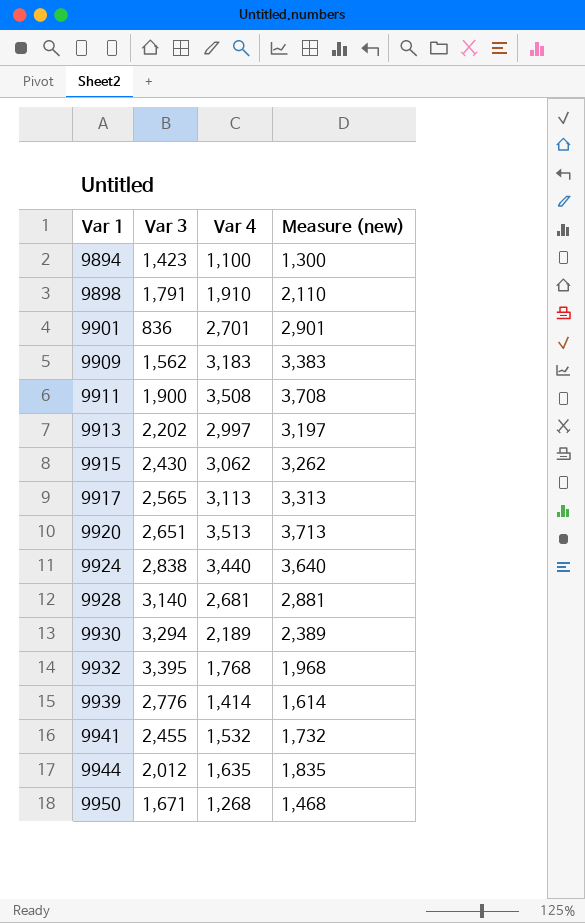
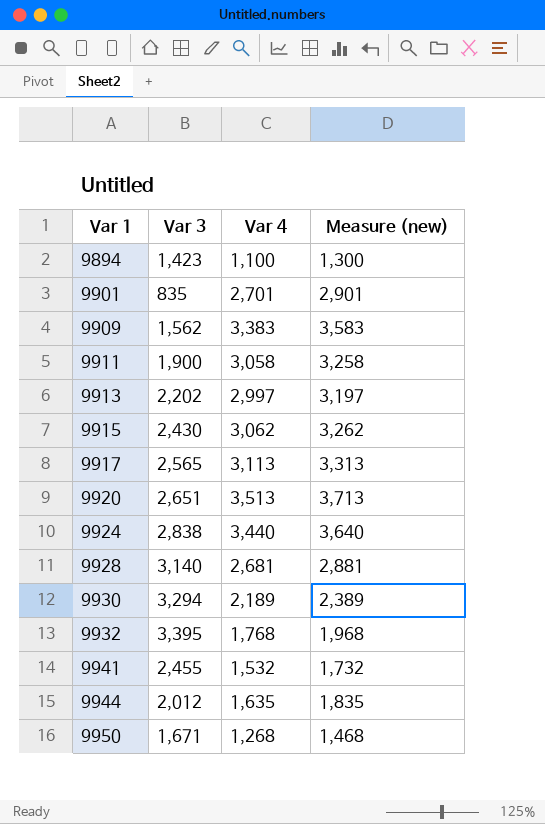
row 9898: 1,791 | 1,910 | 2,110 -> none
row 9939: 2,776 | 1,414 | 1,614 -> none
9901 | Var 3: 836 -> 835
9909 | Var 4: 3,183 -> 3,383
9909 | Measure (new): 3,383 -> 3,583
9911 | Var 4: 3,508 -> 3,058
9911 | Measure (new): 3,708 -> 3,258

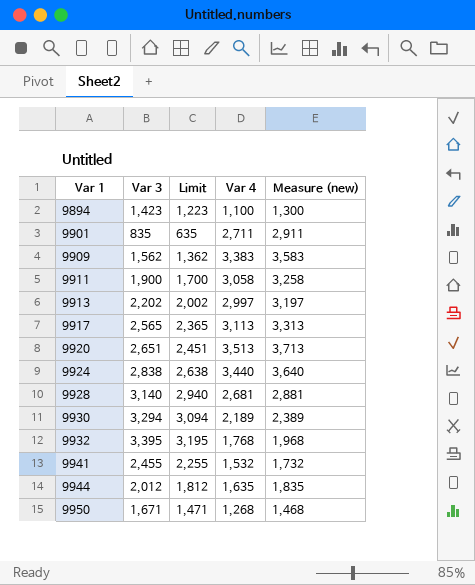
column Limit | formula: none -> [Var 3] - 200
row 9915: 2,430 | 3,062 | 3,262 -> none
9901 | Var 4: 2,701 -> 2,711
9901 | Measure (new): 2,901 -> 2,911

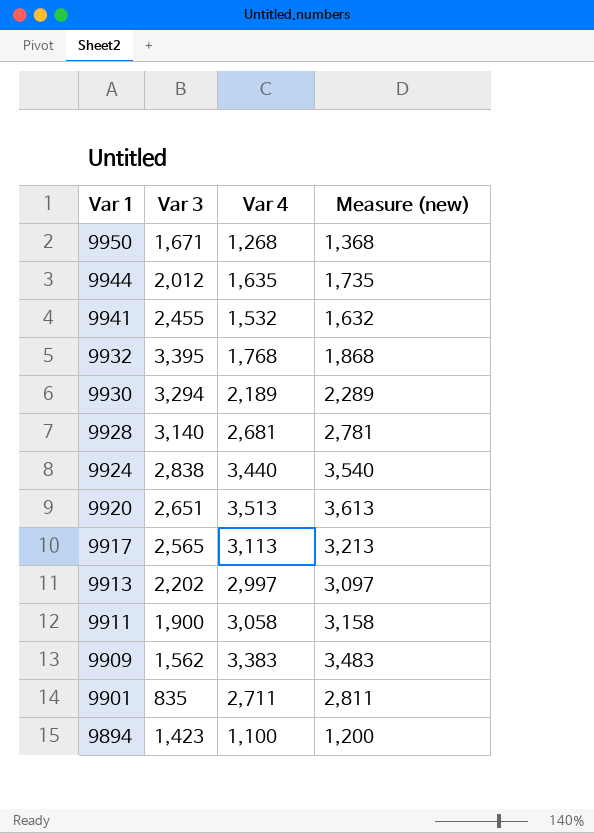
row order: Var 1 ascending -> Var 1 descending
column Limit | formula: [Var 3] - 200 -> none
column Measure (new) | formula: [Var 4] + 200 -> [Var 4] + 100

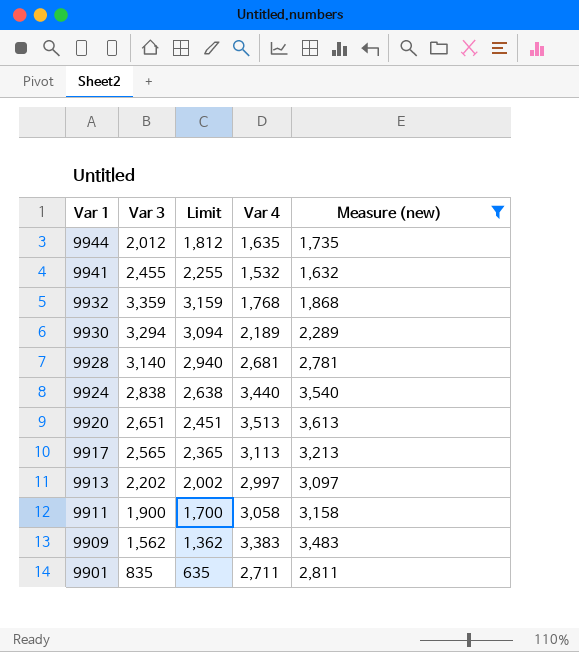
filter: none -> Measure (new) >= 1,632
column Limit | formula: none -> [Var 3] - 200
9932 | Var 3: 3,395 -> 3,359

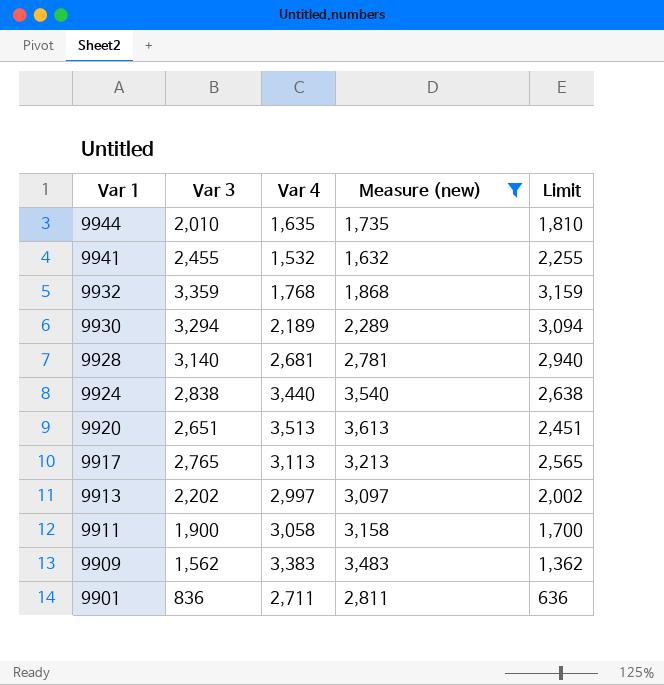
column Limit | position: 3 -> 5
9944 | Var 3: 2,012 -> 2,010
9944 | Limit: 1,812 -> 1,810
9917 | Var 3: 2,565 -> 2,765
9917 | Limit: 2,365 -> 2,565
9901 | Var 3: 835 -> 836
9901 | Limit: 635 -> 636

